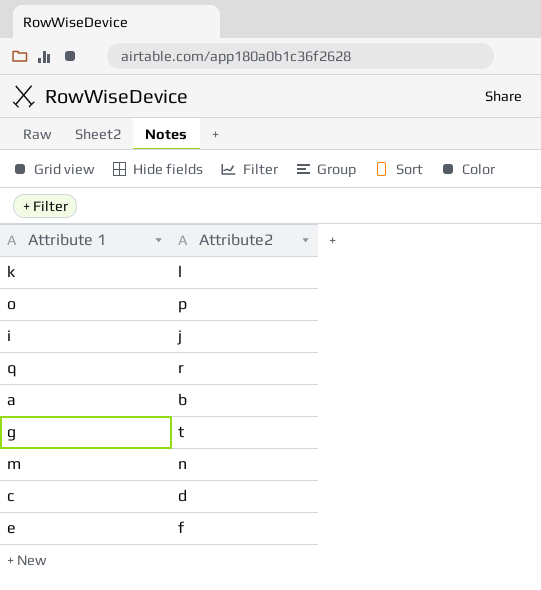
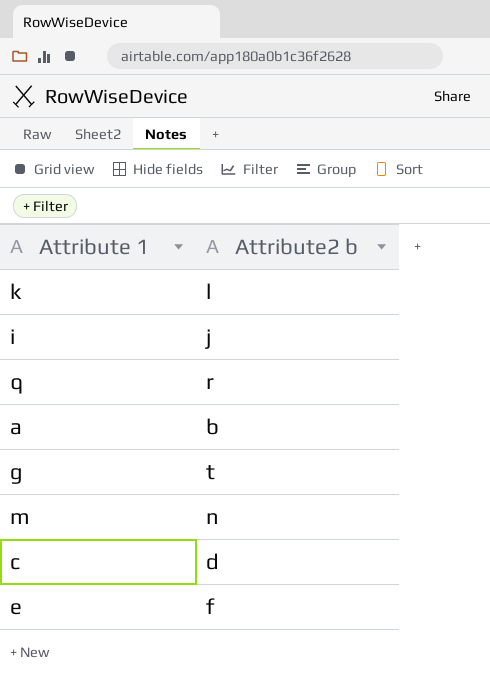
column name: Attribute2 -> Attribute2 b
row o: p -> none

